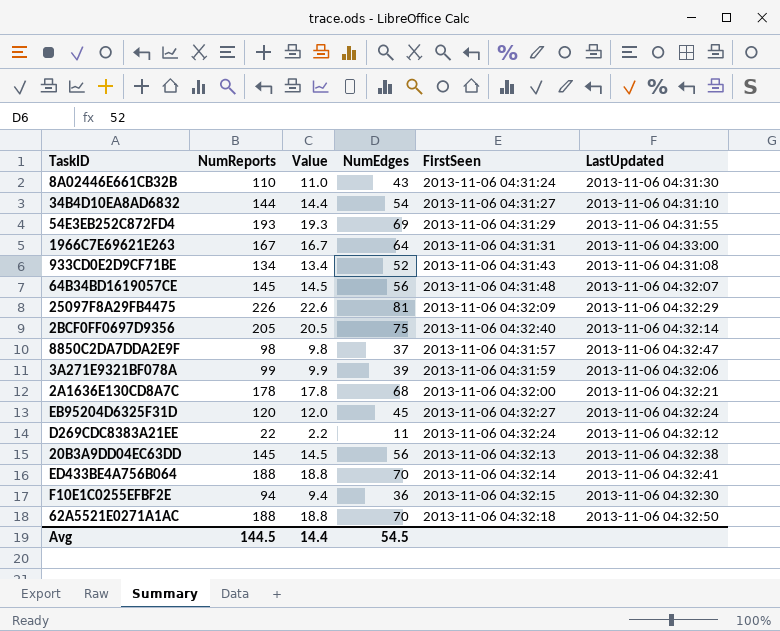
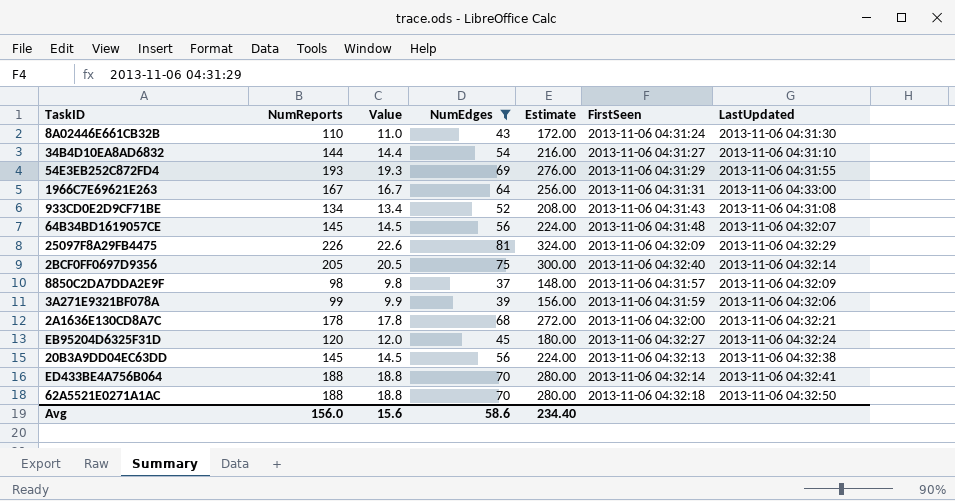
filter: none -> NumEdges >= 37
column Estimate | formula: none -> [NumEdges] * 4
8850C2DA7DDA2E9F | LastUpdated: 2013-11-06 04:32:47 -> 2013-11-06 04:32:09
Avg | NumReports: 144.5 -> 156.0
Avg | Value: 14.4 -> 15.6
Avg | NumEdges: 54.5 -> 58.6

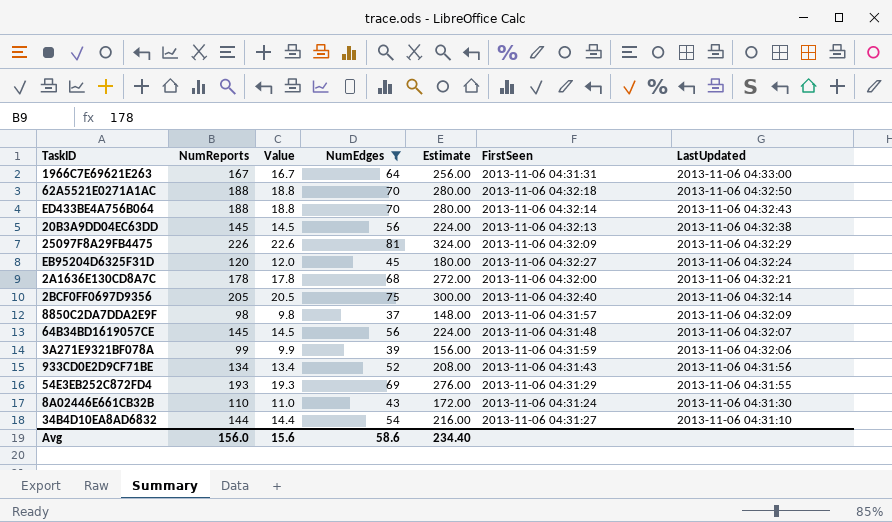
row order: none -> LastUpdated descending
ED433BE4A756B064 | LastUpdated: 2013-11-06 04:32:41 -> 2013-11-06 04:32:43
933CD0E2D9CF71BE | LastUpdated: 2013-11-06 04:31:08 -> 2013-11-06 04:31:56

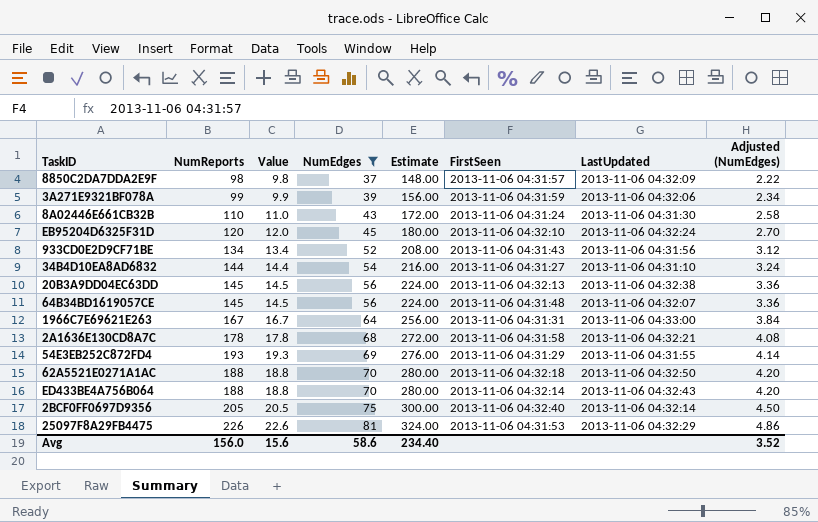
row order: LastUpdated descending -> NumEdges ascending
column Adjusted (NumEdges) | formula: none -> [NumEdges] * 0.06
EB95204D6325F31D | FirstSeen: 2013-11-06 04:32:27 -> 2013-11-06 04:32:10
2A1636E130CD8A7C | FirstSeen: 2013-11-06 04:32:00 -> 2013-11-06 04:31:58
25097F8A29FB4475 | FirstSeen: 2013-11-06 04:32:09 -> 2013-11-06 04:31:53

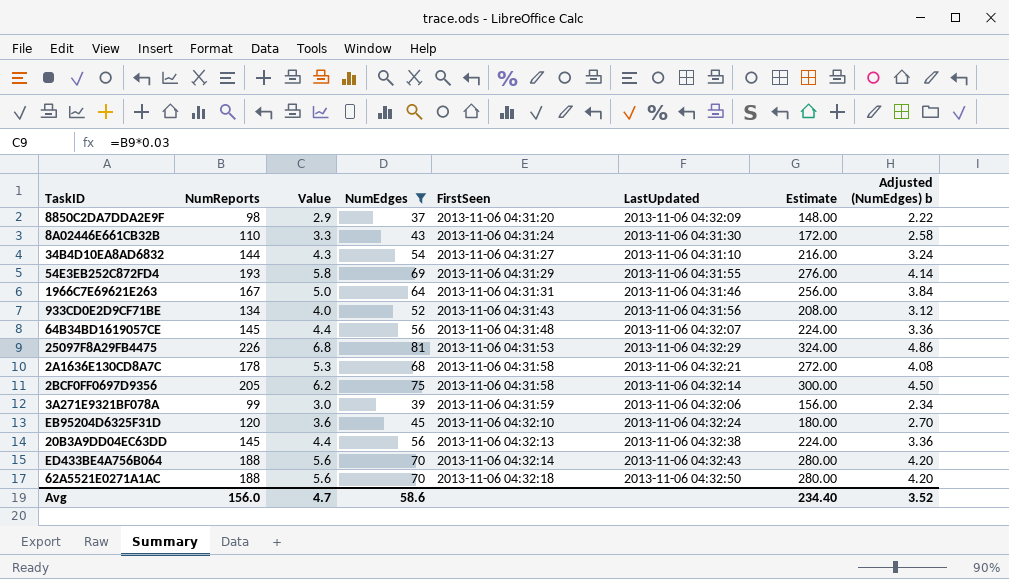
row order: NumEdges ascending -> FirstSeen ascending
column Value | formula: [NumReports] * 0.1 -> [NumReports] * 0.03
column Estimate | position: 5 -> 7
column name: Adjusted (NumEdges) -> Adjusted (NumEdges) b
8850C2DA7DDA2E9F | FirstSeen: 2013-11-06 04:31:57 -> 2013-11-06 04:31:20
1966C7E69621E263 | LastUpdated: 2013-11-06 04:33:00 -> 2013-11-06 04:31:46
2BCF0FF0697D9356 | FirstSeen: 2013-11-06 04:32:40 -> 2013-11-06 04:31:58
Avg | Value: 15.6 -> 4.7

